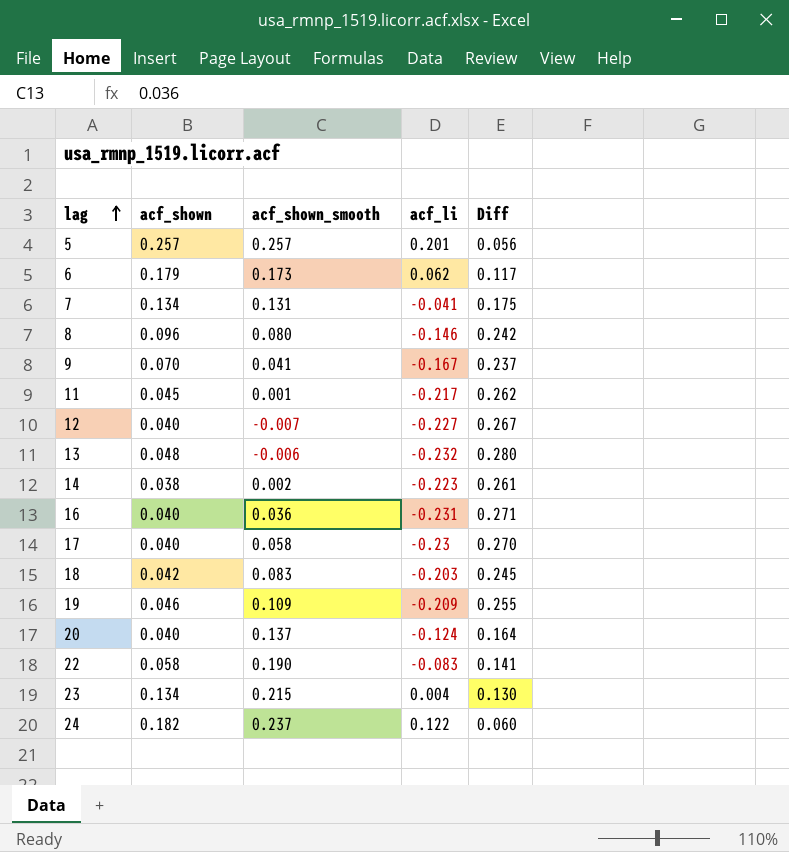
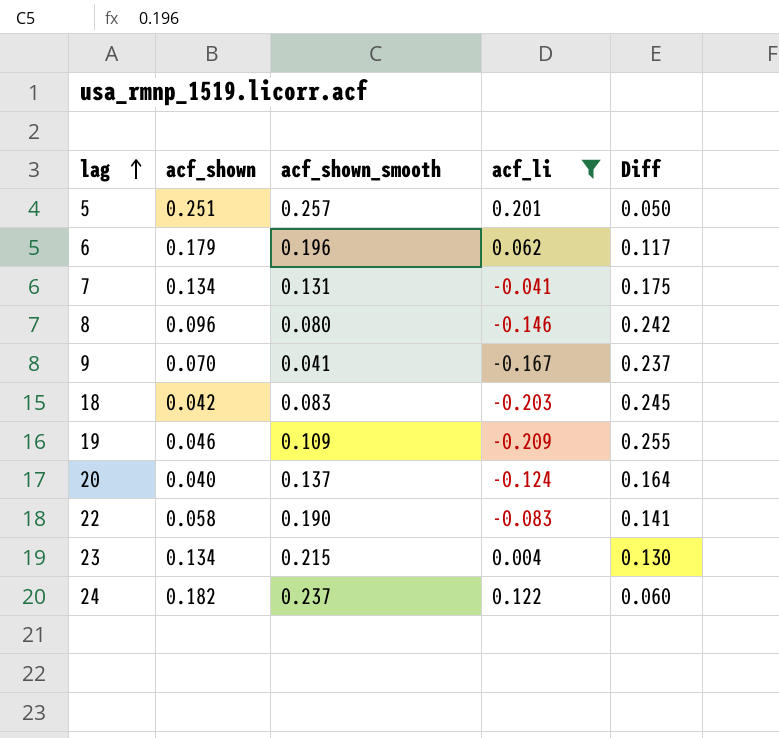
filter: none -> acf_li >= -0.209
5 | acf_shown: 0.257 -> 0.251
5 | Diff: 0.056 -> 0.050
6 | acf_shown_smooth: 0.173 -> 0.196

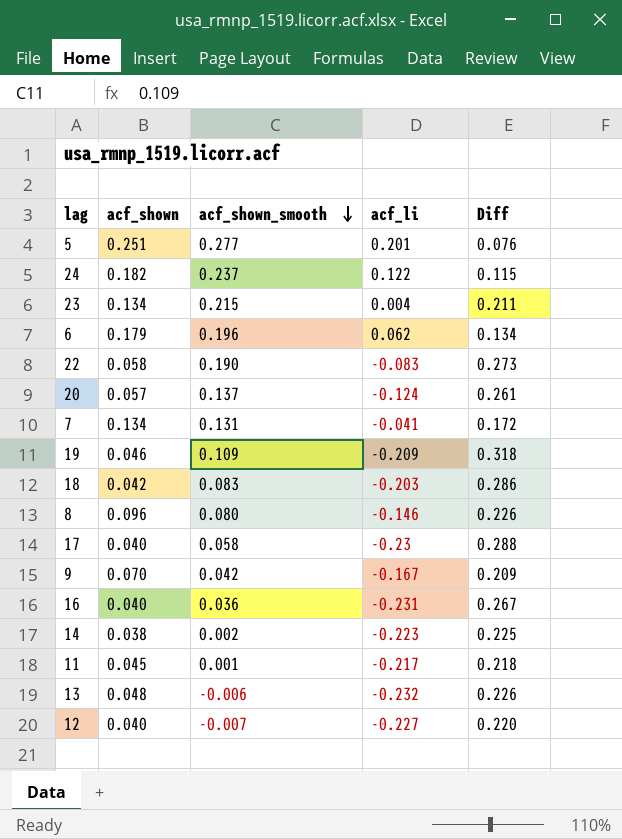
filter: acf_li >= -0.209 -> none
row order: lag ascending -> acf_shown_smooth descending
column Diff | formula: [acf_shown] - [acf_li] -> [acf_shown_smooth] - [acf_li]
5 | acf_shown_smooth: 0.257 -> 0.277
20 | acf_shown: 0.040 -> 0.057
9 | acf_shown_smooth: 0.041 -> 0.042

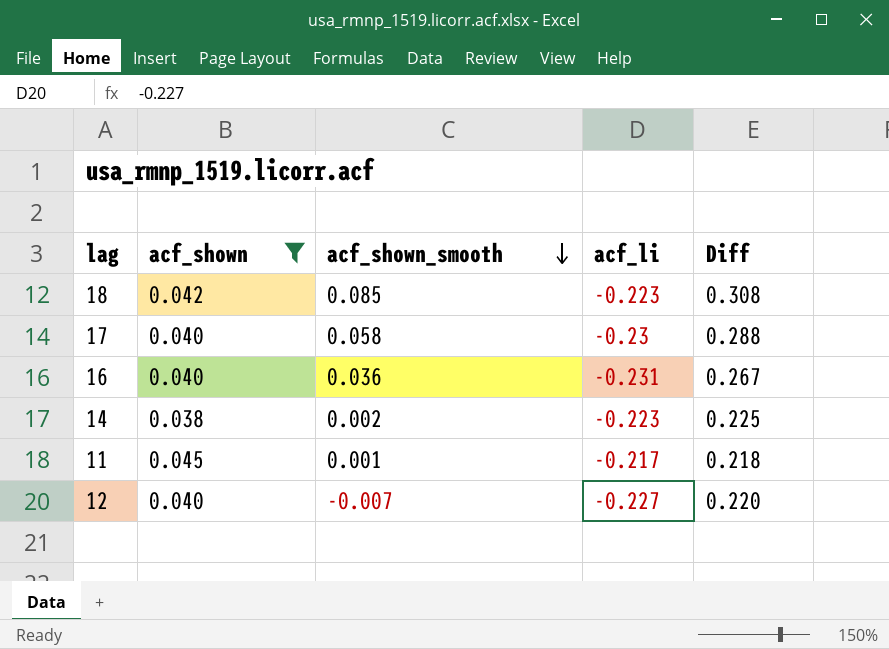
filter: none -> acf_shown <= 0.045
18 | acf_shown_smooth: 0.083 -> 0.085
18 | acf_li: -0.203 -> -0.223
18 | Diff: 0.286 -> 0.308

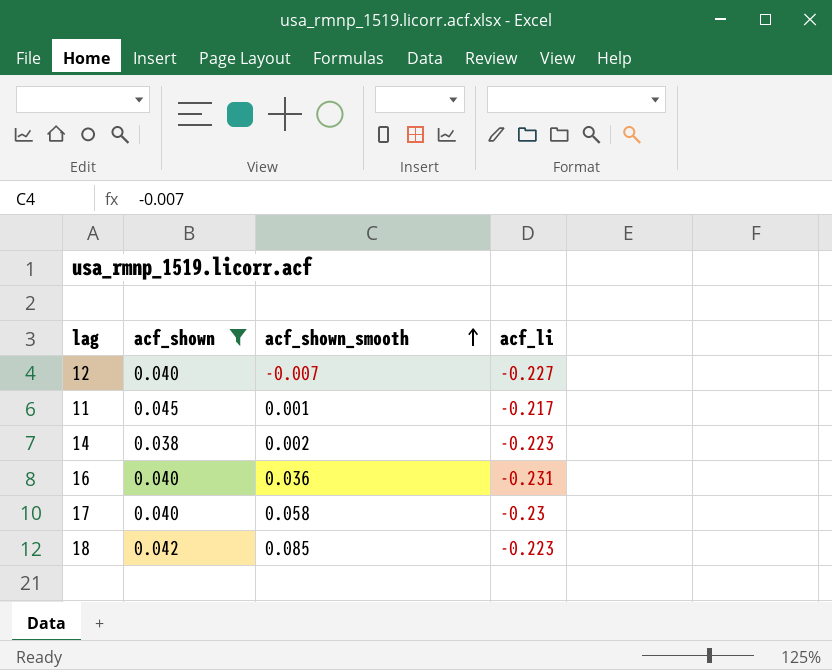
row order: acf_shown_smooth descending -> acf_shown_smooth ascending
column Diff | formula: [acf_shown_smooth] - [acf_li] -> none

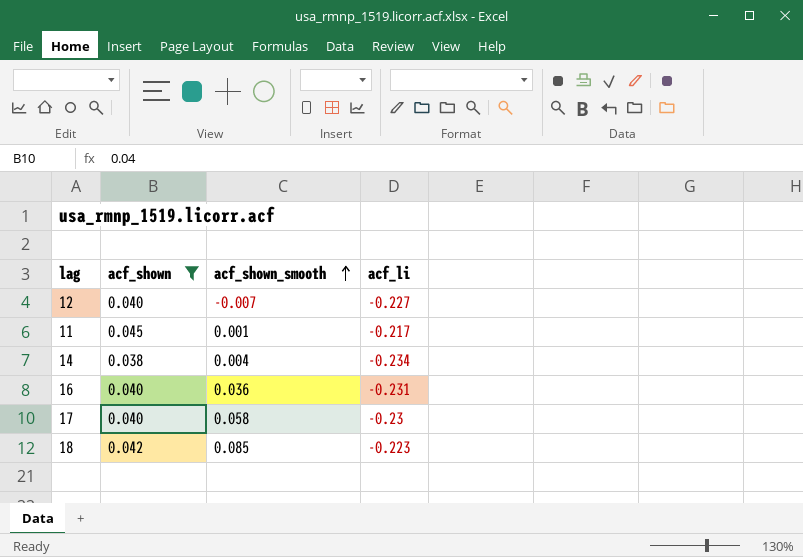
14 | acf_shown_smooth: 0.002 -> 0.004
14 | acf_li: -0.223 -> -0.234

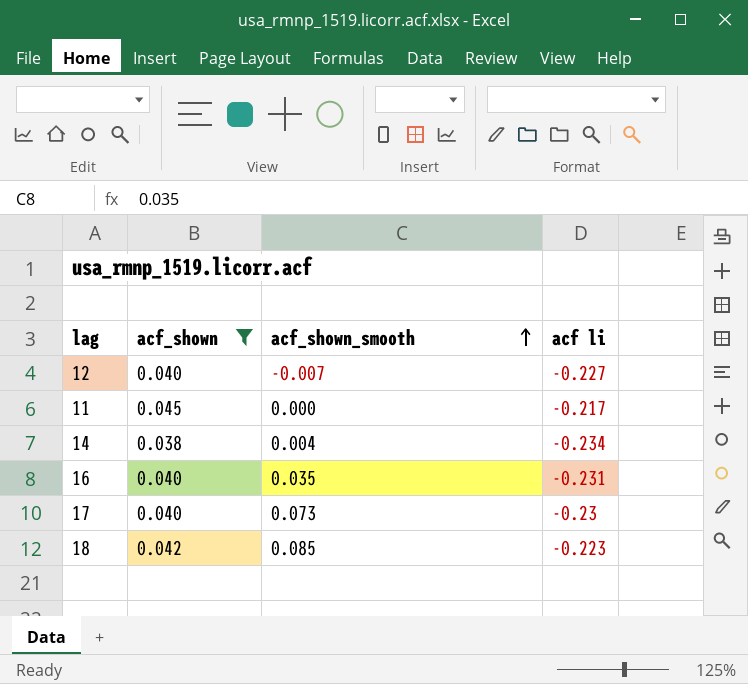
column name: acf_li -> acf li
11 | acf_shown_smooth: 0.001 -> 0.000
16 | acf_shown_smooth: 0.036 -> 0.035
17 | acf_shown_smooth: 0.058 -> 0.073

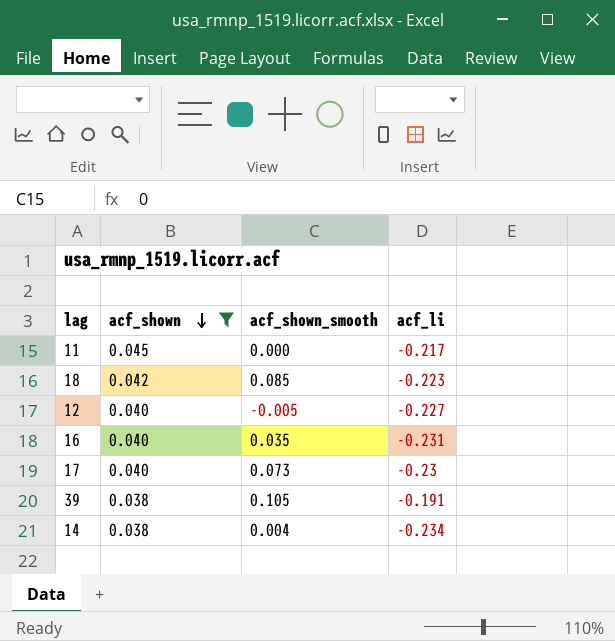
row order: acf_shown_smooth ascending -> acf_shown descending
column name: acf li -> acf_li
12 | acf_shown_smooth: -0.007 -> -0.005
row 39: none -> 0.038 | 0.105 | -0.191

